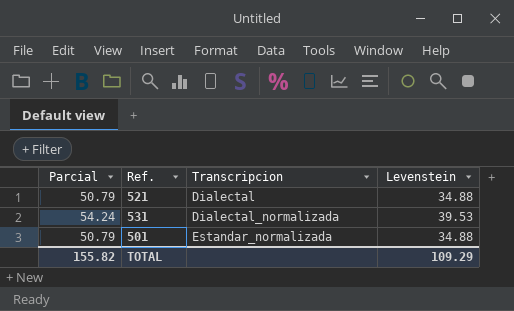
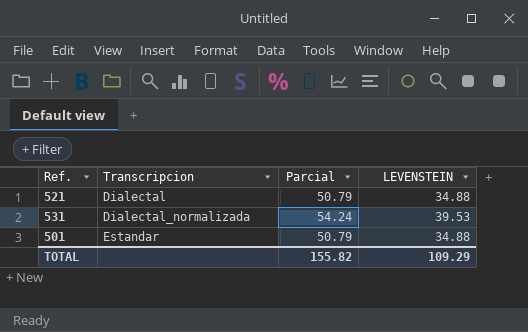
column Parcial | position: 1 -> 3
column name: Levenstein -> LEVENSTEIN
501 | Transcripcion: Estandar_normalizada -> Estandar

